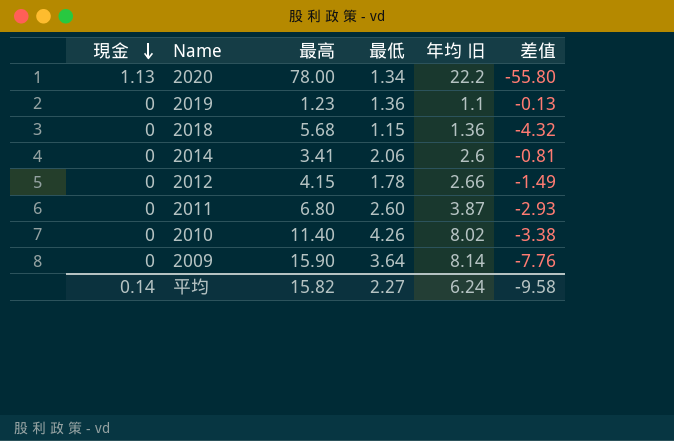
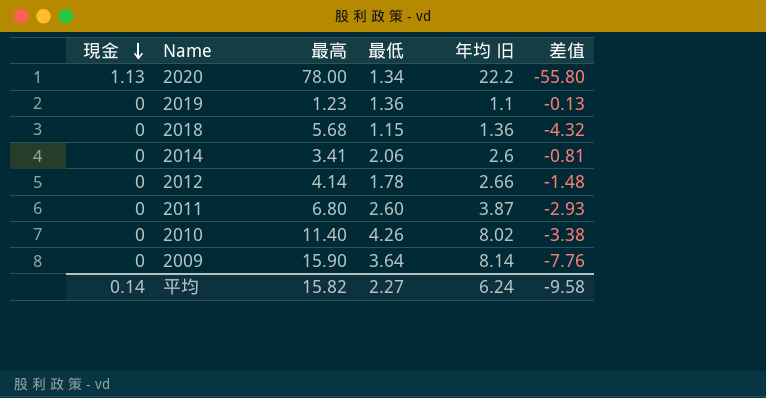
2012 | 最高: 4.15 -> 4.14
2012 | 差值: -1.49 -> -1.48

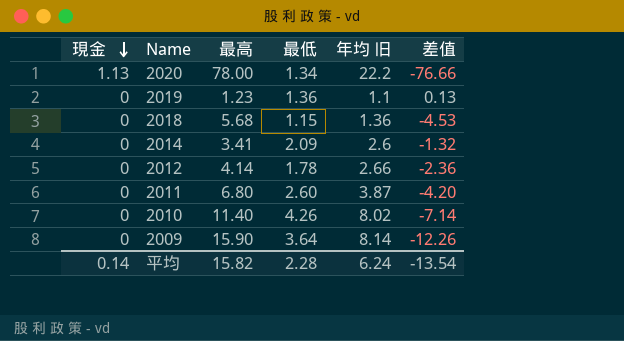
column 差值 | formula: [年均 旧] - [最高] -> [最低] - [最高]
2014 | 最低: 2.06 -> 2.09
平均 | 最低: 2.27 -> 2.28
平均 | 差值: -9.58 -> -13.54

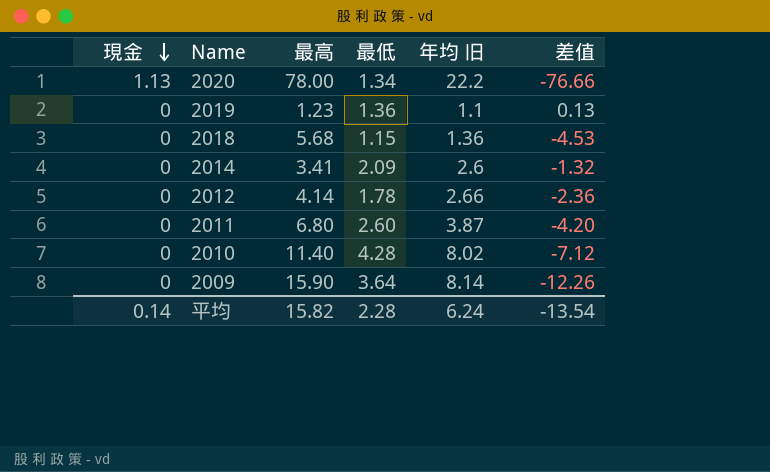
2010 | 最低: 4.26 -> 4.28
2010 | 差值: -7.14 -> -7.12

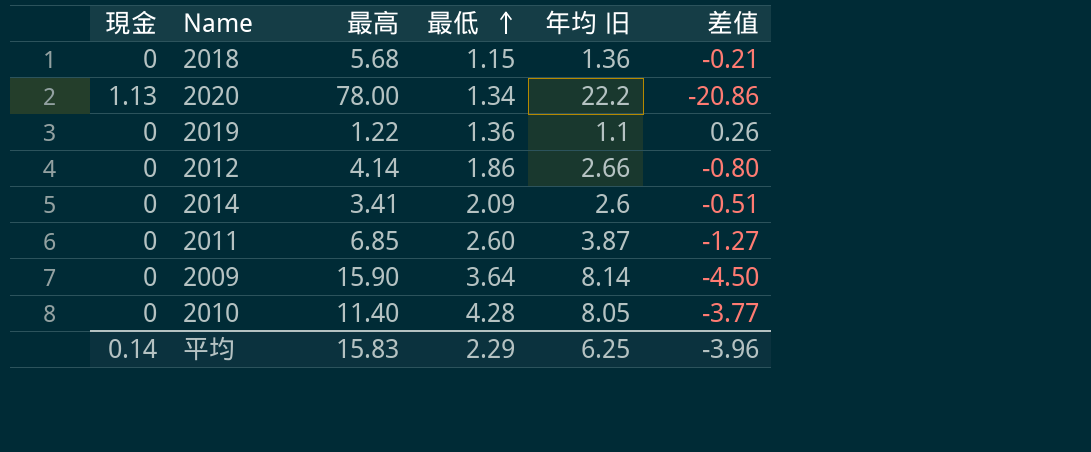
row order: 現金 descending -> 最低 ascending
column 差值 | formula: [最低] - [最高] -> [最低] - [年均 旧]
2019 | 最高: 1.23 -> 1.22
2012 | 最低: 1.78 -> 1.86
2011 | 最高: 6.80 -> 6.85
2010 | 年均 旧: 8.02 -> 8.05
平均 | 最高: 15.82 -> 15.83
平均 | 最低: 2.28 -> 2.29
平均 | 年均 旧: 6.24 -> 6.25
平均 | 差值: -13.54 -> -3.96

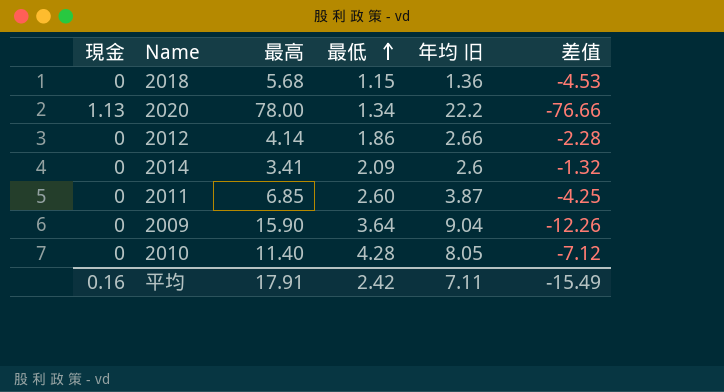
column 差值 | formula: [最低] - [年均 旧] -> [最低] - [最高]
row 2019: 0 | 1.22 | 1.36 | 1.1 | 0.26 -> none
2009 | 年均 旧: 8.14 -> 9.04
平均 | 現金: 0.14 -> 0.16
平均 | 最高: 15.83 -> 17.91
平均 | 最低: 2.29 -> 2.42
平均 | 年均 旧: 6.25 -> 7.11
平均 | 差值: -3.96 -> -15.49

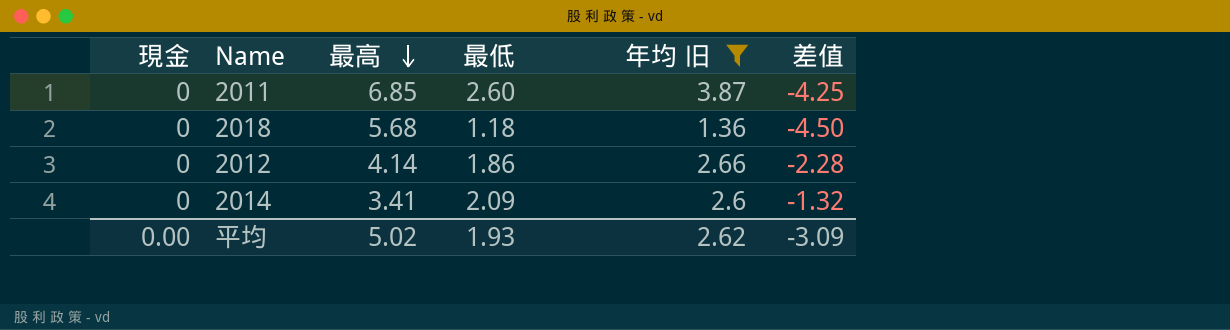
filter: none -> 年均 旧 <= 3.87
row order: 最低 ascending -> 最高 descending
2018 | 最低: 1.15 -> 1.18
2018 | 差值: -4.53 -> -4.50
平均 | 現金: 0.16 -> 0.00
平均 | 最高: 17.91 -> 5.02
平均 | 最低: 2.42 -> 1.93
平均 | 年均 旧: 7.11 -> 2.62
平均 | 差值: -15.49 -> -3.09

